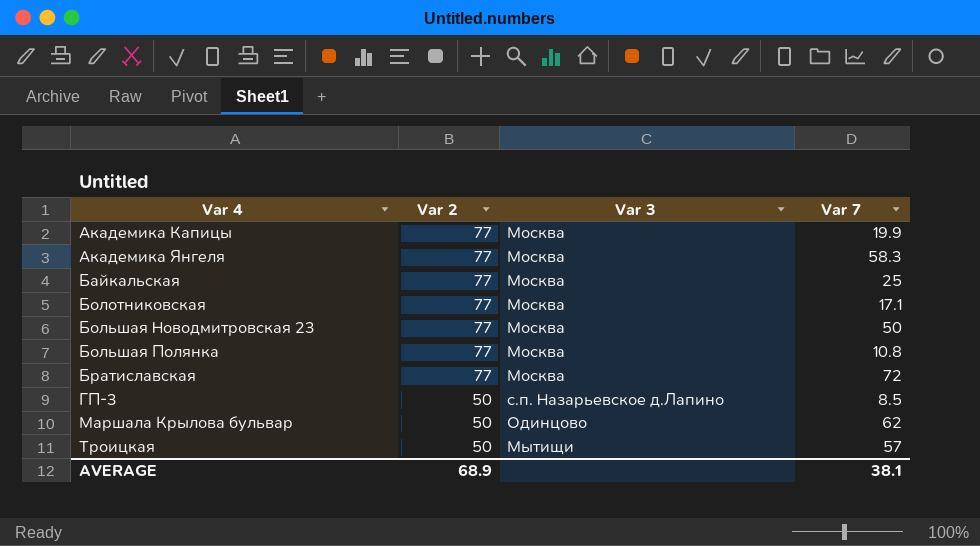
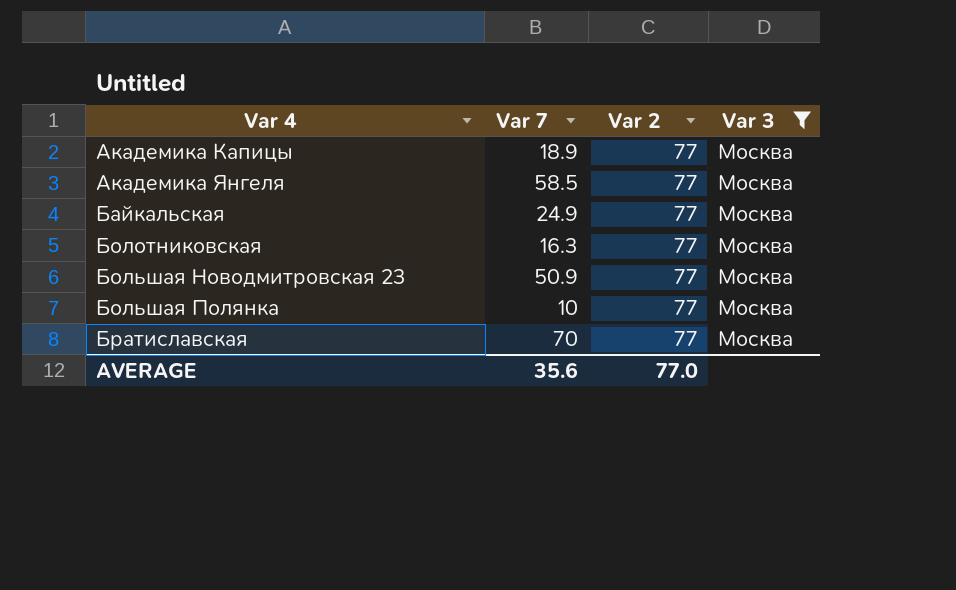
filter: none -> Var 3 = Москва
column Var 7 | position: 4 -> 2
Академика Капицы | Var 7: 19.9 -> 18.9
Академика Янгеля | Var 7: 58.3 -> 58.5
Байкальская | Var 7: 25 -> 24.9
Болотниковская | Var 7: 17.1 -> 16.3
Большая Новодмитровская 23 | Var 7: 50 -> 50.9
Большая Полянка | Var 7: 10.8 -> 10
Братиславская | Var 7: 72 -> 70
AVERAGE | Var 7: 38.1 -> 35.6
AVERAGE | Var 2: 68.9 -> 77.0

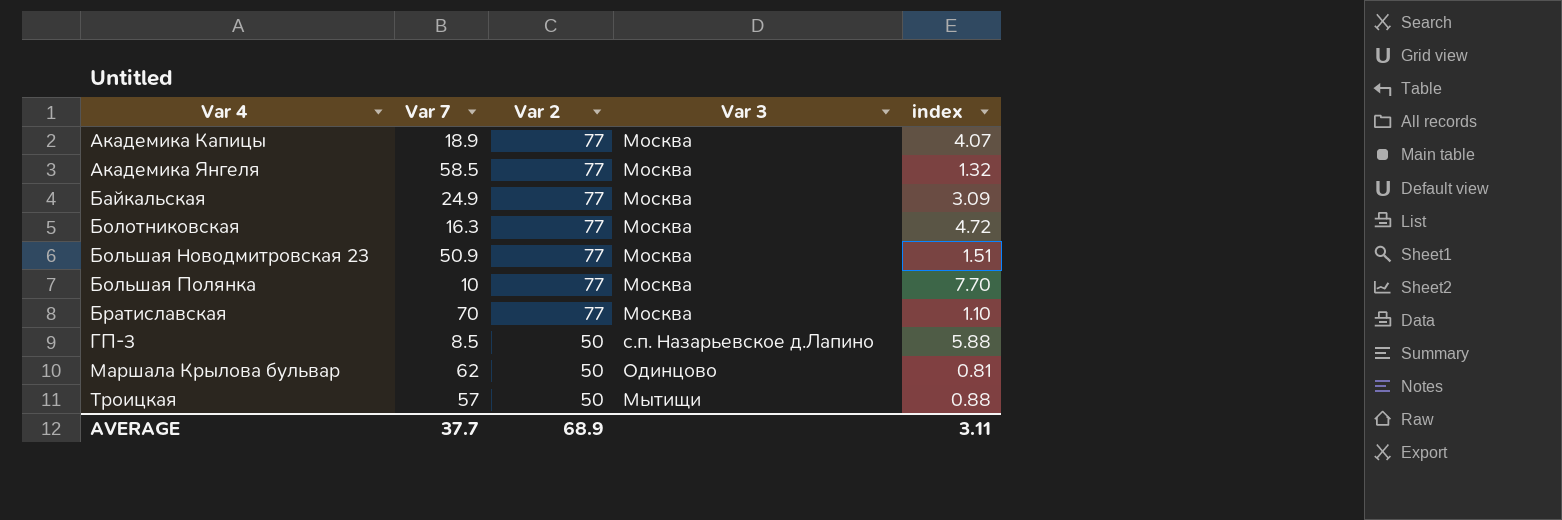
filter: Var 3 = Москва -> none
column index | formula: none -> [Var 2] / [Var 7]
AVERAGE | Var 7: 35.6 -> 37.7
AVERAGE | Var 2: 77.0 -> 68.9

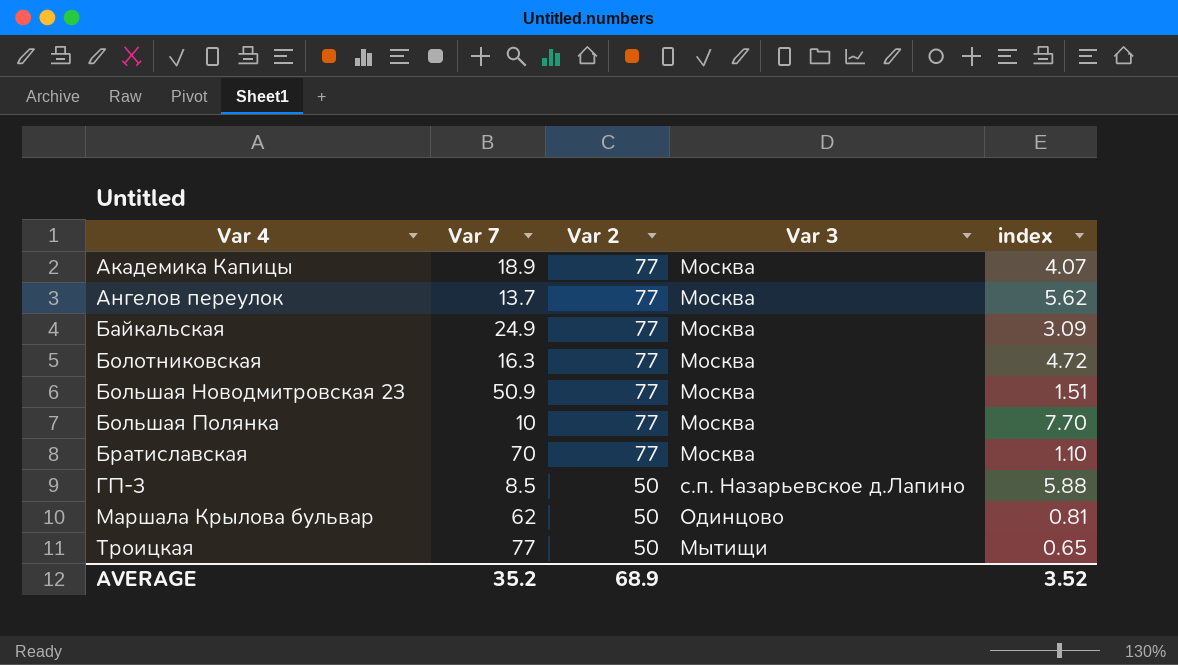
row Академика Янгеля: 58.5 | 77 | Москва | 1.32 -> none
row Ангелов переулок: none -> 13.7 | 77 | Москва | 5.62
Троицкая | Var 7: 57 -> 77
Троицкая | index: 0.88 -> 0.65
AVERAGE | Var 7: 37.7 -> 35.2
AVERAGE | index: 3.11 -> 3.52

